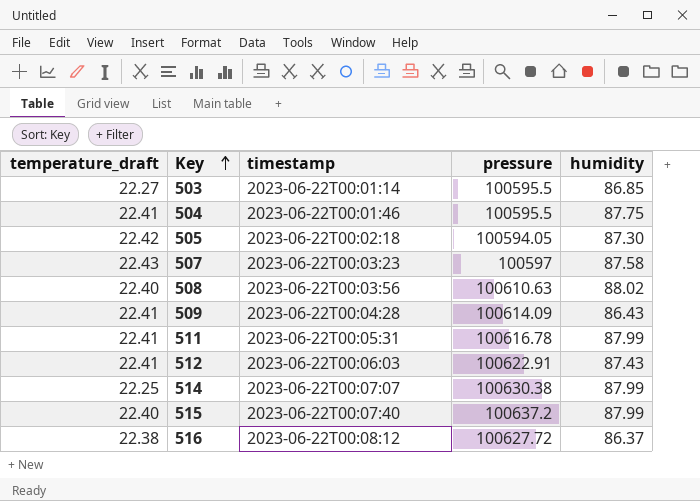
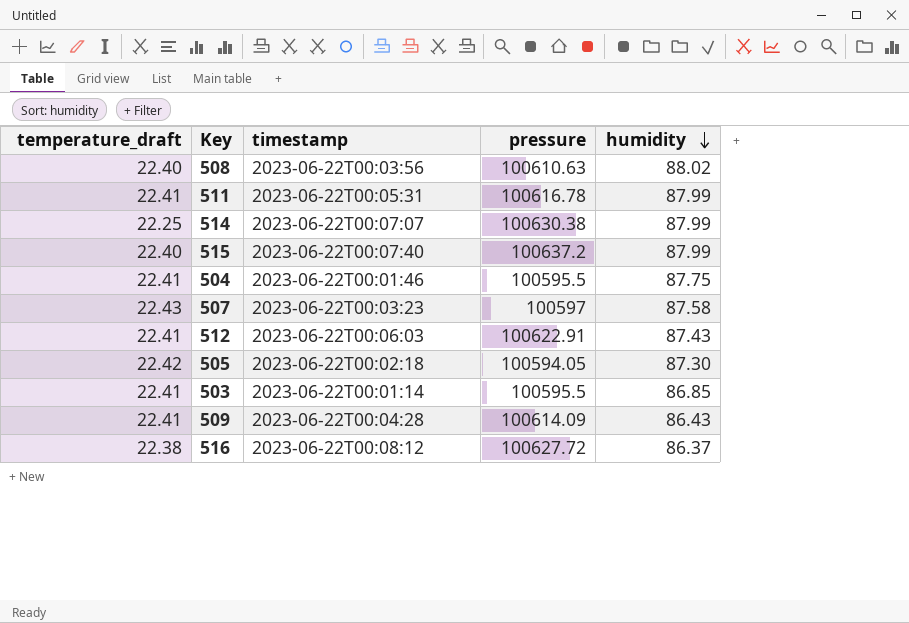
row order: Key ascending -> humidity descending
503 | temperature_draft: 22.27 -> 22.41

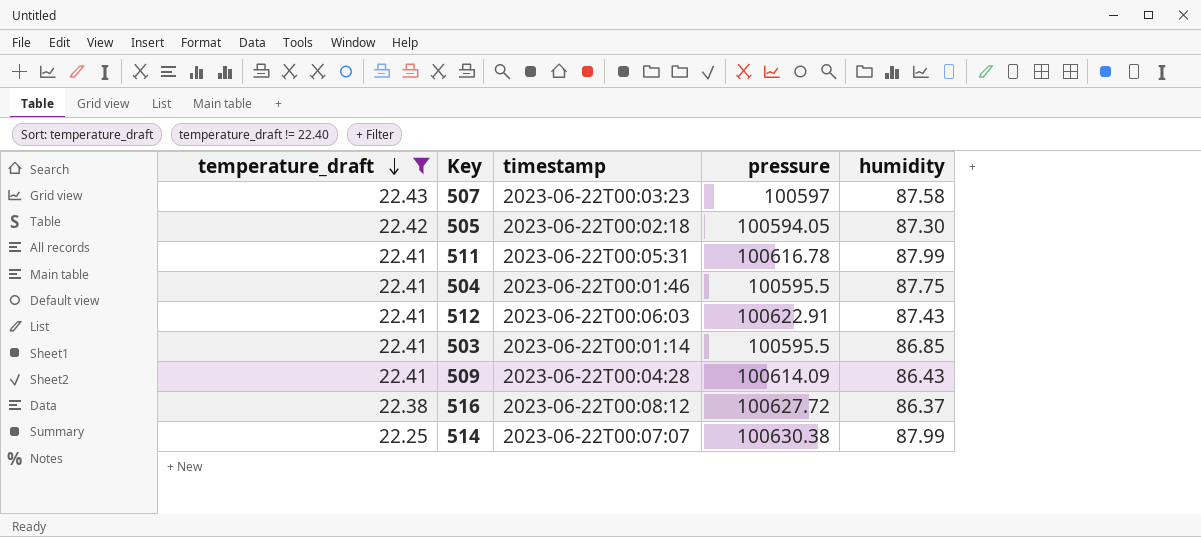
filter: none -> temperature_draft != 22.40
row order: humidity descending -> temperature_draft descending

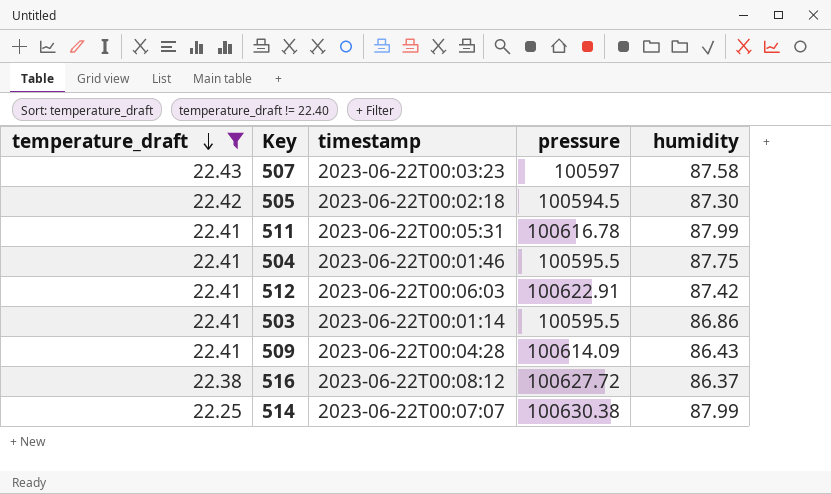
505 | pressure: 100594.05 -> 100594.5
512 | humidity: 87.43 -> 87.42
503 | humidity: 86.85 -> 86.86

